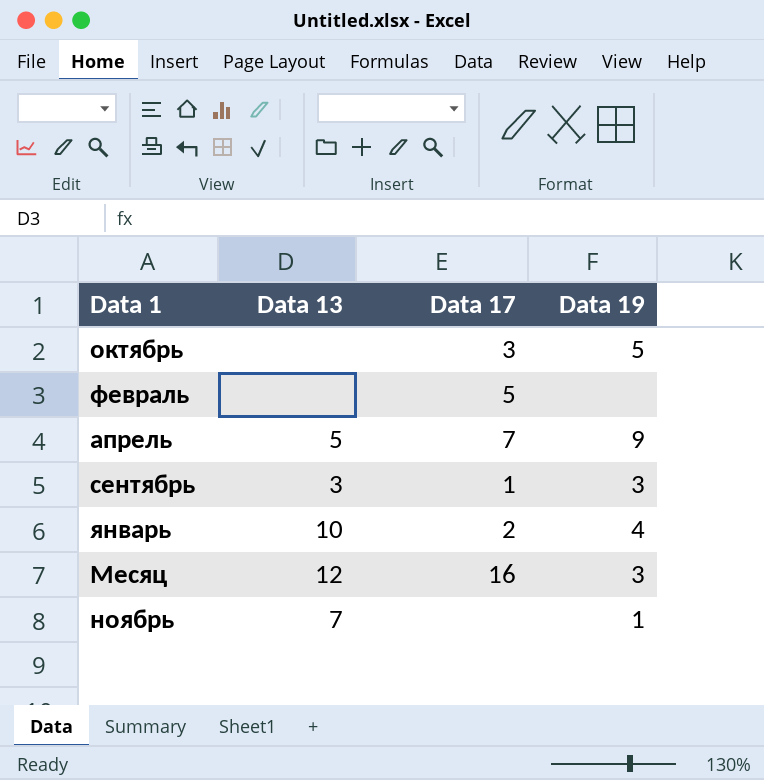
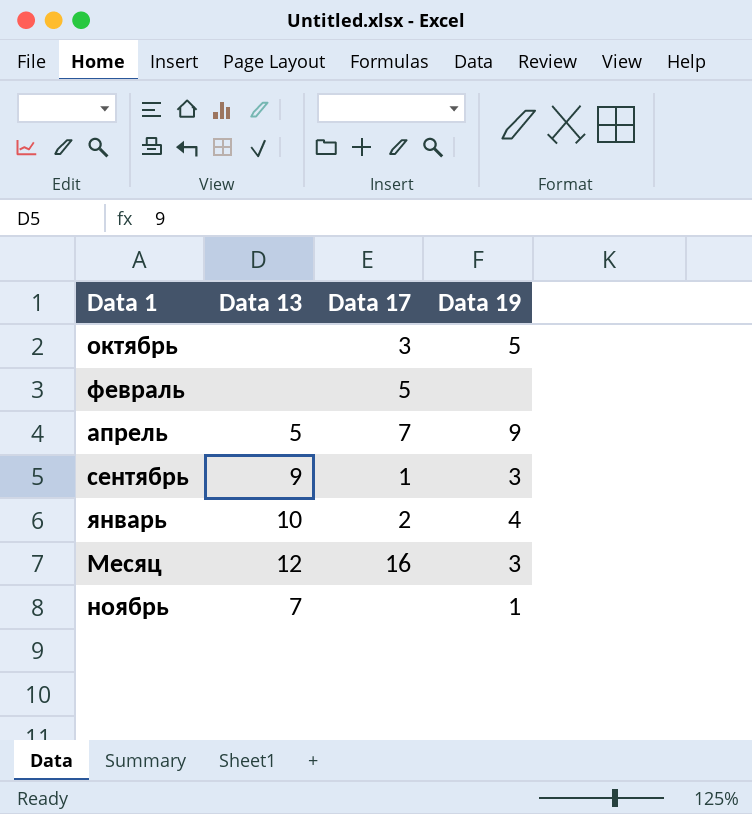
сентябрь | Data 13: 3 -> 9

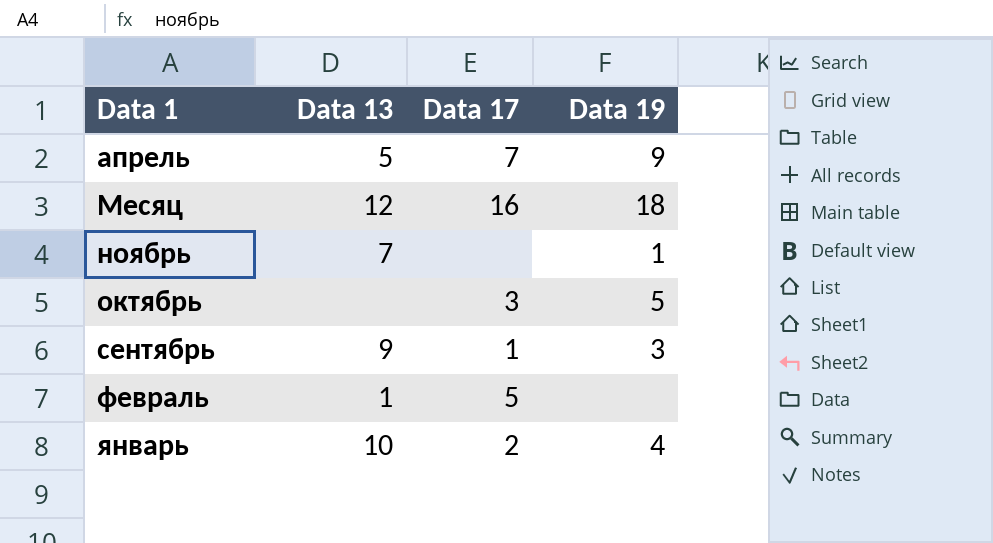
row order: none -> Data 1 ascending
Месяц | Data 19: 3 -> 18
февраль | Data 13: none -> 1

